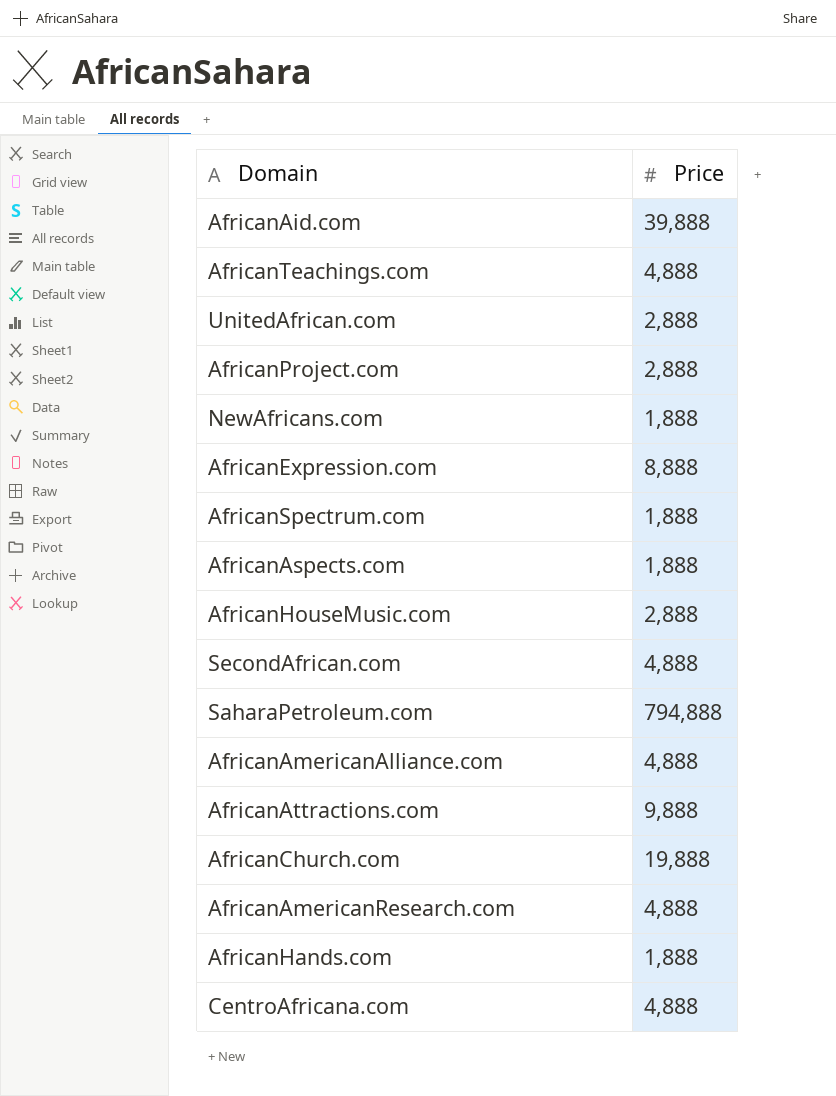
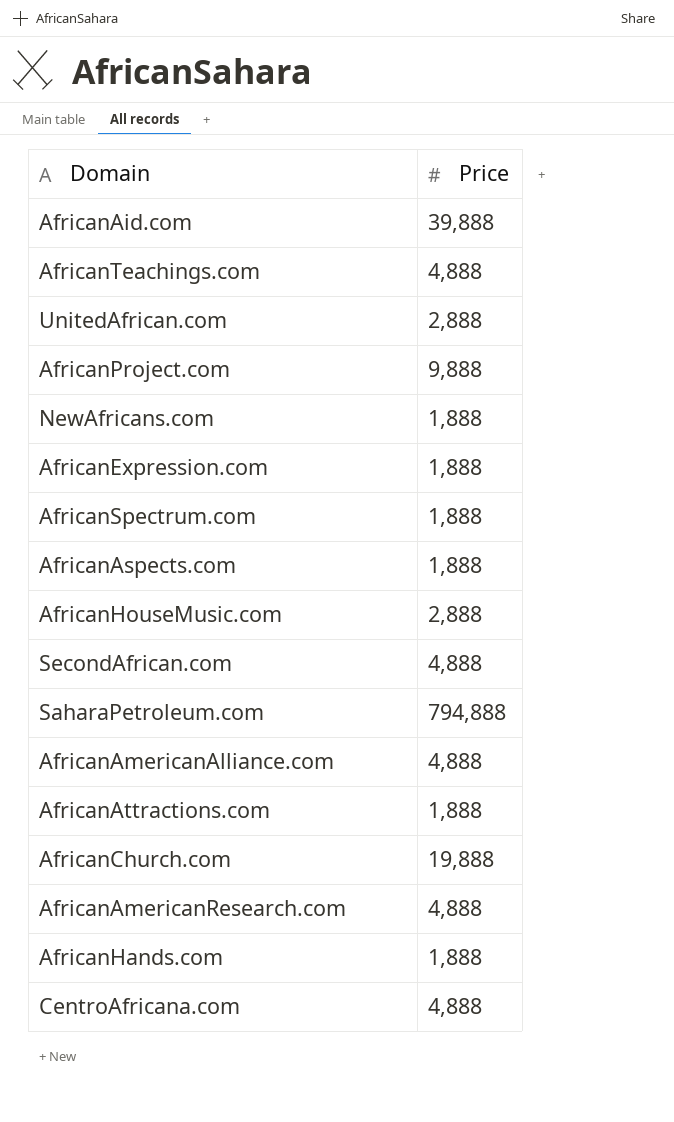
AfricanProject.com | Price: 2,888 -> 9,888
AfricanExpression.com | Price: 8,888 -> 1,888
AfricanAttractions.com | Price: 9,888 -> 1,888

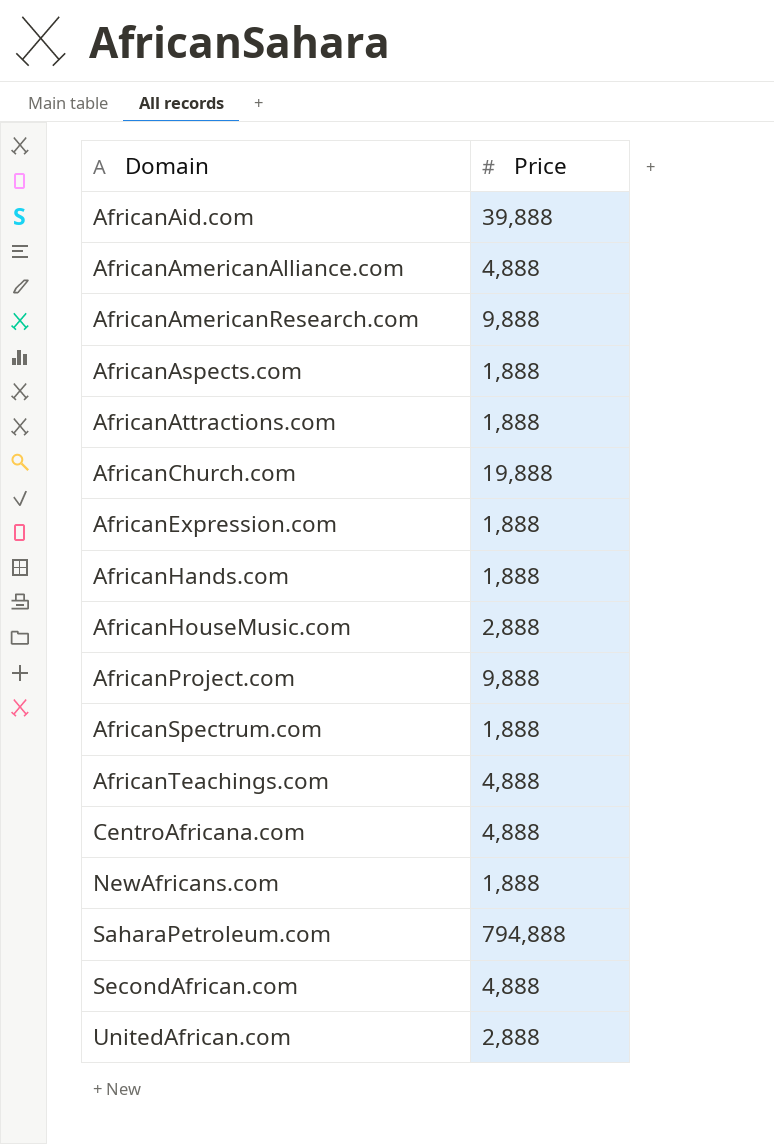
row order: none -> Domain ascending
AfricanAmericanResearch.com | Price: 4,888 -> 9,888

